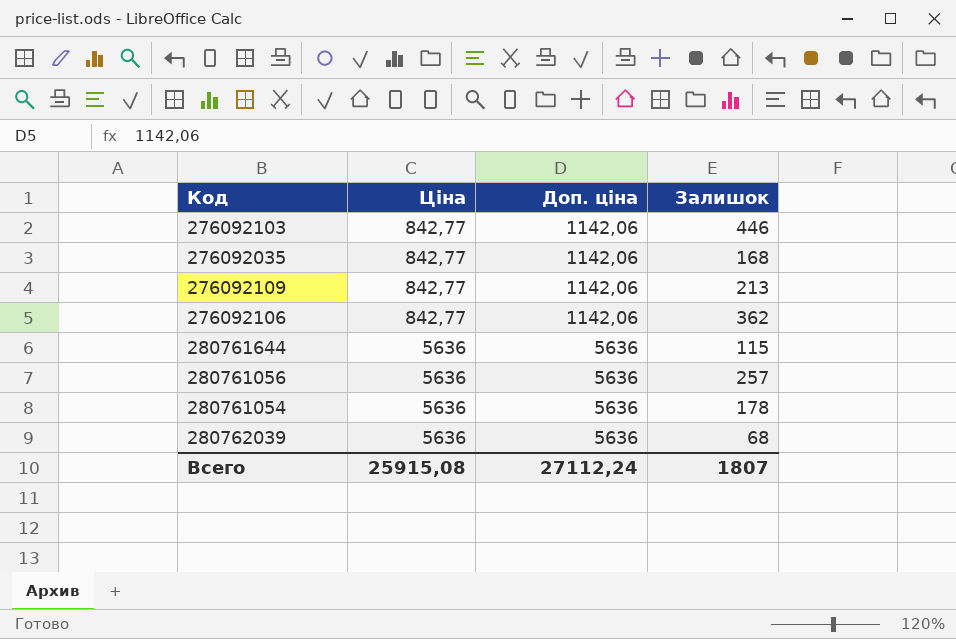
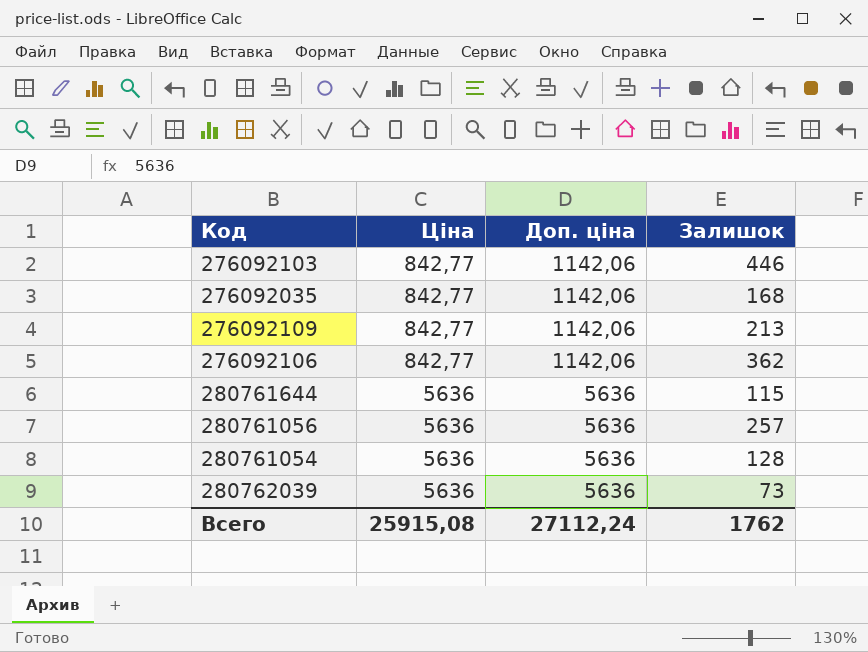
280761054 | Залишок: 178 -> 128
280762039 | Залишок: 68 -> 73
Всего | Залишок: 1807 -> 1762

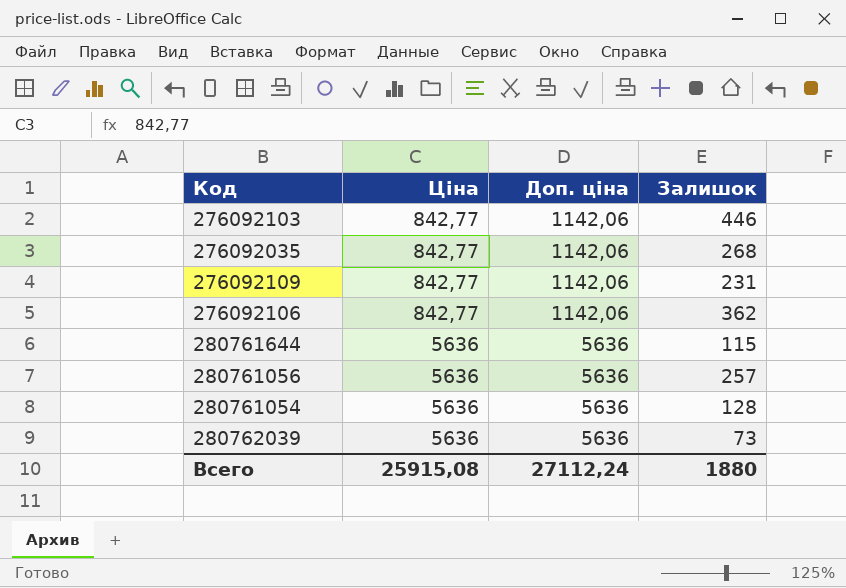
276092035 | Залишок: 168 -> 268
276092109 | Залишок: 213 -> 231
Всего | Залишок: 1762 -> 1880

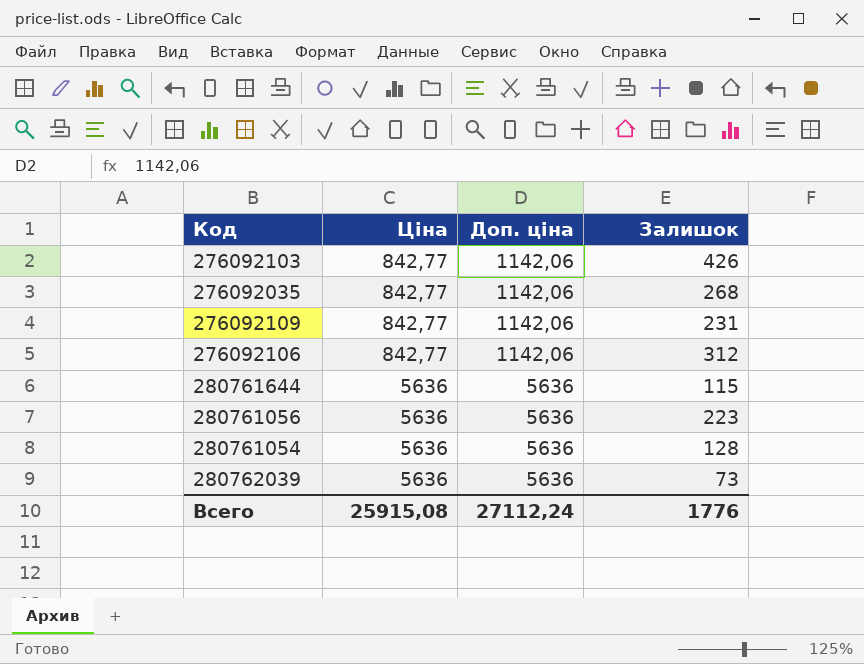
276092103 | Залишок: 446 -> 426
276092106 | Залишок: 362 -> 312
280761056 | Залишок: 257 -> 223
Всего | Залишок: 1880 -> 1776

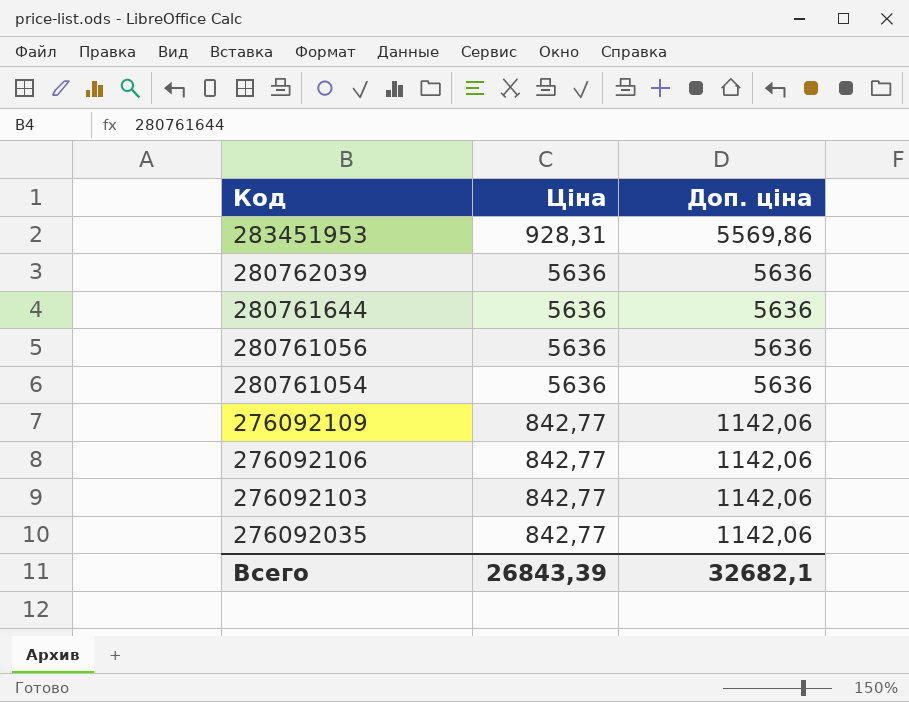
row order: Ціна ascending -> Код descending
column Залишок | position: 4 -> none
row 283451953: none -> 928,31 | 5569,86
Всего | Ціна: 25915,08 -> 26843,39
Всего | Доп. ціна: 27112,24 -> 32682,1

